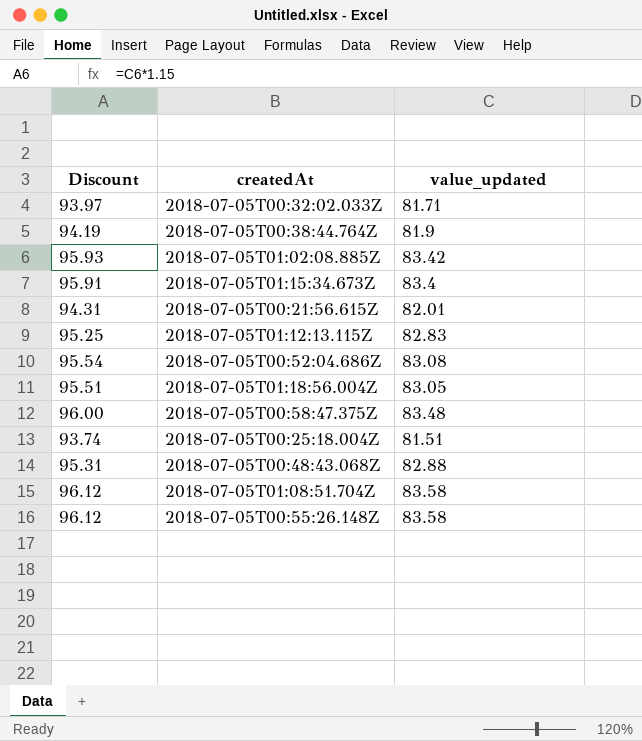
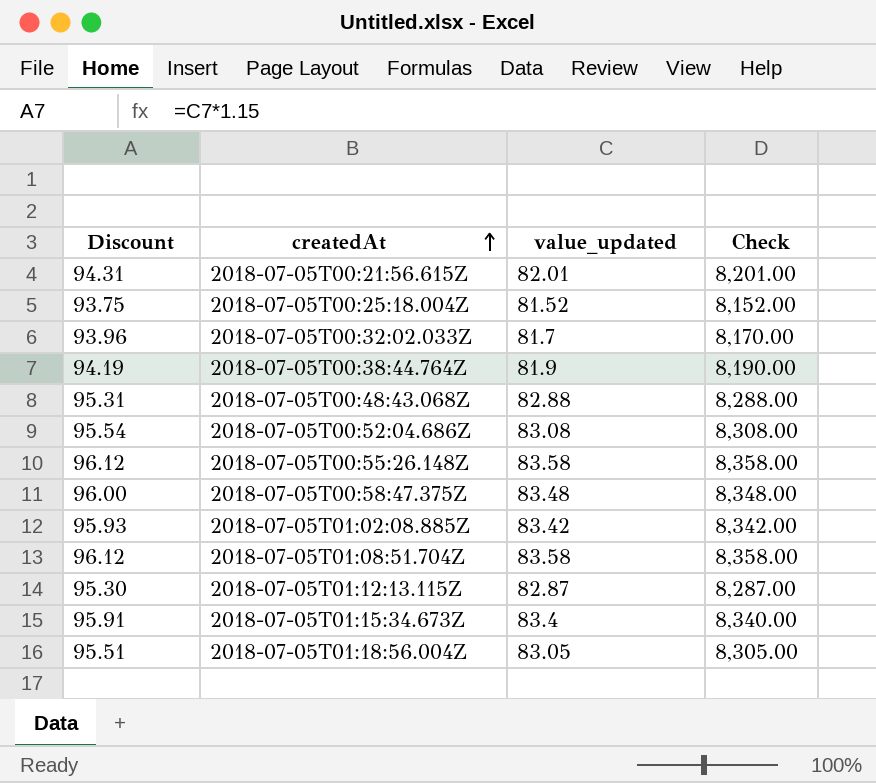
row order: none -> createdAt ascending
column Check | formula: none -> [value_updated] * 100
2018-07-05T00:25:18.004Z | Discount: 93.74 -> 93.75
2018-07-05T00:25:18.004Z | value_updated: 81.51 -> 81.52
2018-07-05T00:32:02.033Z | Discount: 93.97 -> 93.96
2018-07-05T00:32:02.033Z | value_updated: 81.71 -> 81.7
2018-07-05T01:12:13.115Z | Discount: 95.25 -> 95.30
2018-07-05T01:12:13.115Z | value_updated: 82.83 -> 82.87

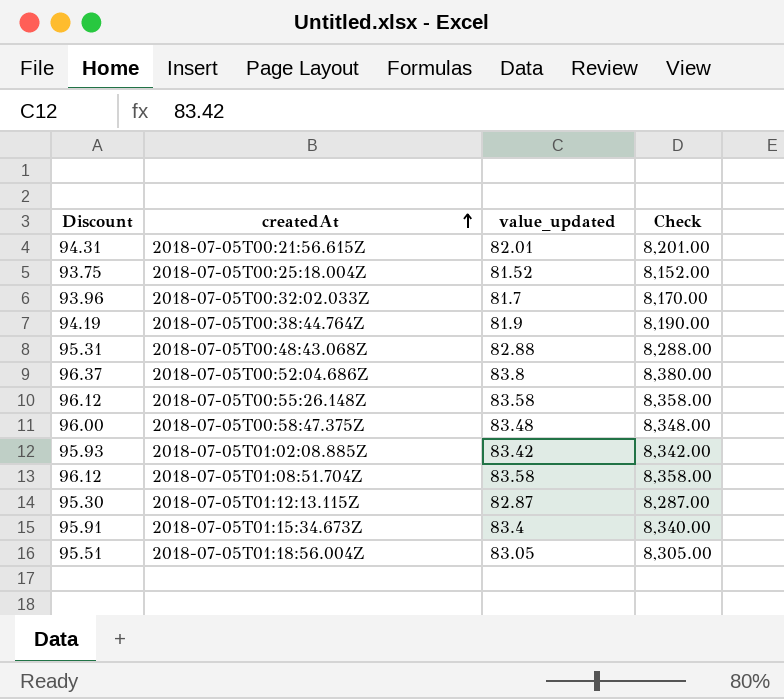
2018-07-05T00:52:04.686Z | Discount: 95.54 -> 96.37
2018-07-05T00:52:04.686Z | value_updated: 83.08 -> 83.8
2018-07-05T00:52:04.686Z | Check: 8,308.00 -> 8,380.00

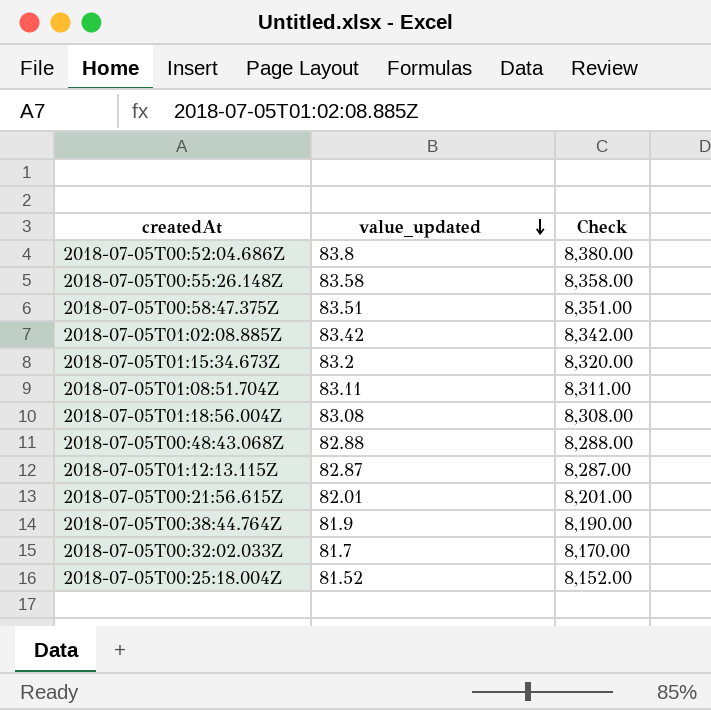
row order: createdAt ascending -> value_updated descending
column Discount | formula: [value_updated] * 1.15 -> none
2018-07-05T00:58:47.375Z | value_updated: 83.48 -> 83.51
2018-07-05T00:58:47.375Z | Check: 8,348.00 -> 8,351.00
2018-07-05T01:15:34.673Z | value_updated: 83.4 -> 83.2
2018-07-05T01:15:34.673Z | Check: 8,340.00 -> 8,320.00
2018-07-05T01:08:51.704Z | value_updated: 83.58 -> 83.11
2018-07-05T01:08:51.704Z | Check: 8,358.00 -> 8,311.00
2018-07-05T01:18:56.004Z | value_updated: 83.05 -> 83.08
2018-07-05T01:18:56.004Z | Check: 8,305.00 -> 8,308.00

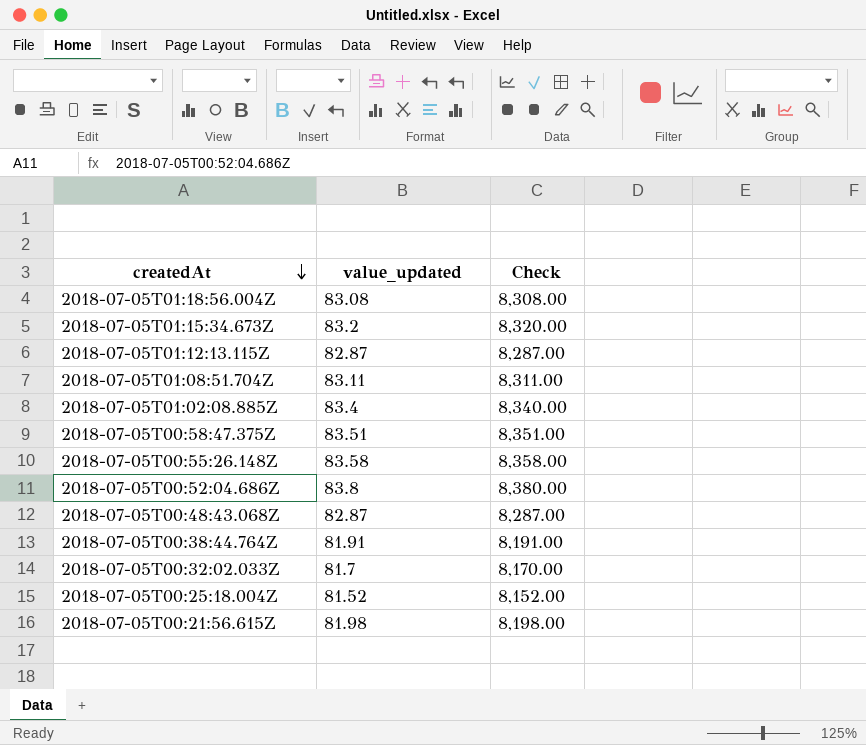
row order: value_updated descending -> createdAt descending
2018-07-05T01:02:08.885Z | value_updated: 83.42 -> 83.4
2018-07-05T01:02:08.885Z | Check: 8,342.00 -> 8,340.00
2018-07-05T00:48:43.068Z | value_updated: 82.88 -> 82.87
2018-07-05T00:48:43.068Z | Check: 8,288.00 -> 8,287.00
2018-07-05T00:38:44.764Z | value_updated: 81.9 -> 81.91
2018-07-05T00:38:44.764Z | Check: 8,190.00 -> 8,191.00
2018-07-05T00:21:56.615Z | value_updated: 82.01 -> 81.98
2018-07-05T00:21:56.615Z | Check: 8,201.00 -> 8,198.00

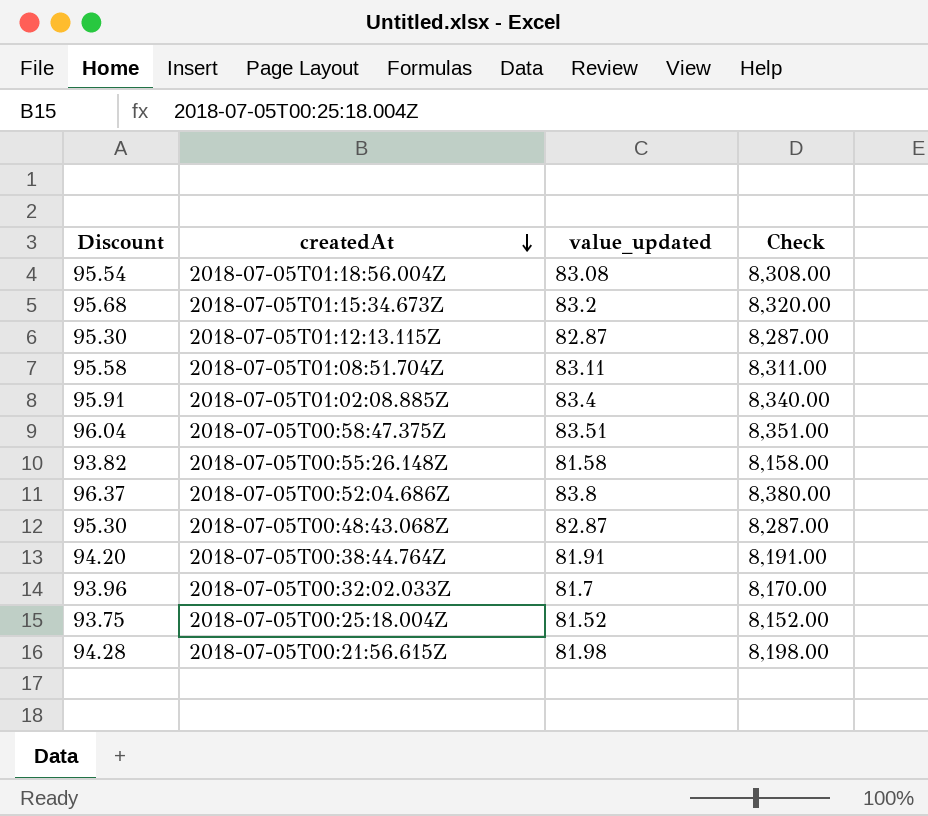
column Discount | formula: none -> [value_updated] * 1.15
2018-07-05T00:55:26.148Z | value_updated: 83.58 -> 81.58
2018-07-05T00:55:26.148Z | Check: 8,358.00 -> 8,158.00

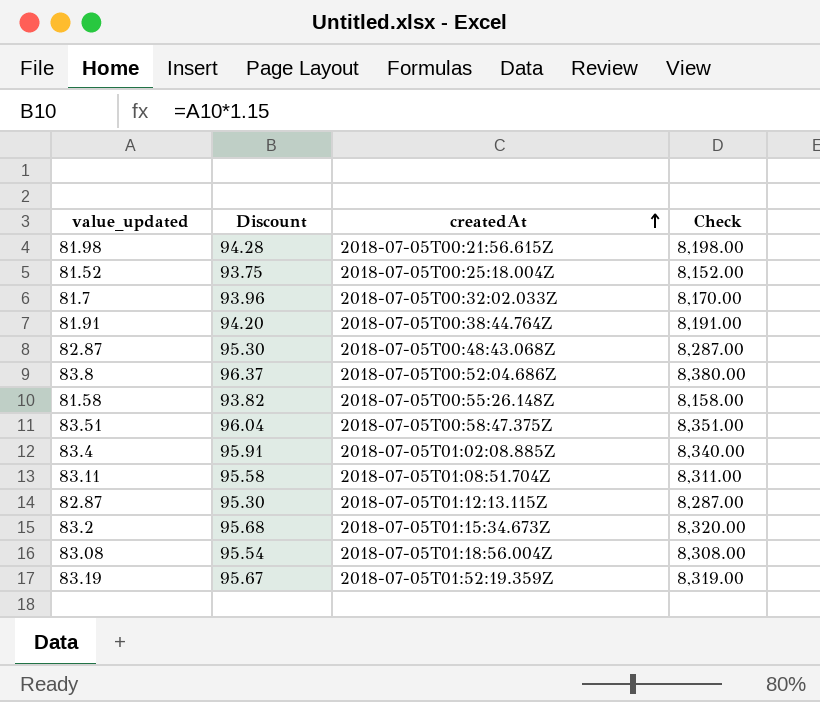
row order: createdAt descending -> createdAt ascending
column value_updated | position: 3 -> 1
row 2018-07-05T01:52:19.359Z: none -> 83.19 | 95.67 | 8,319.00

